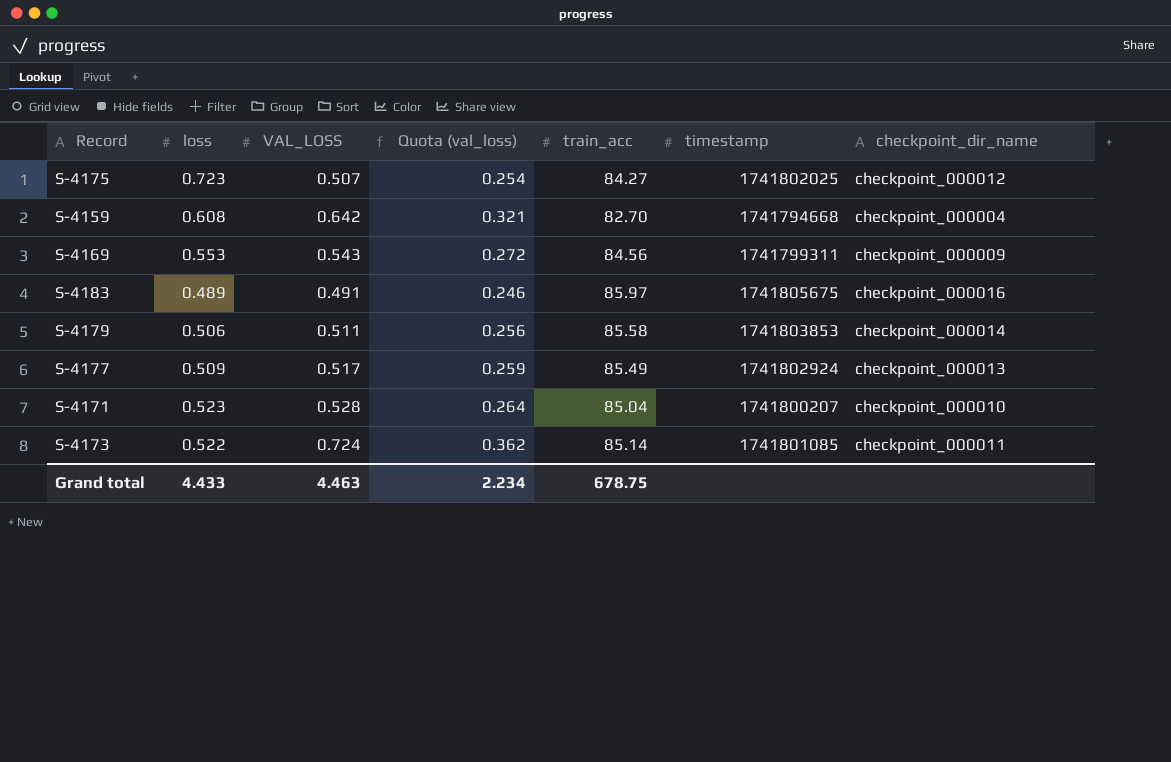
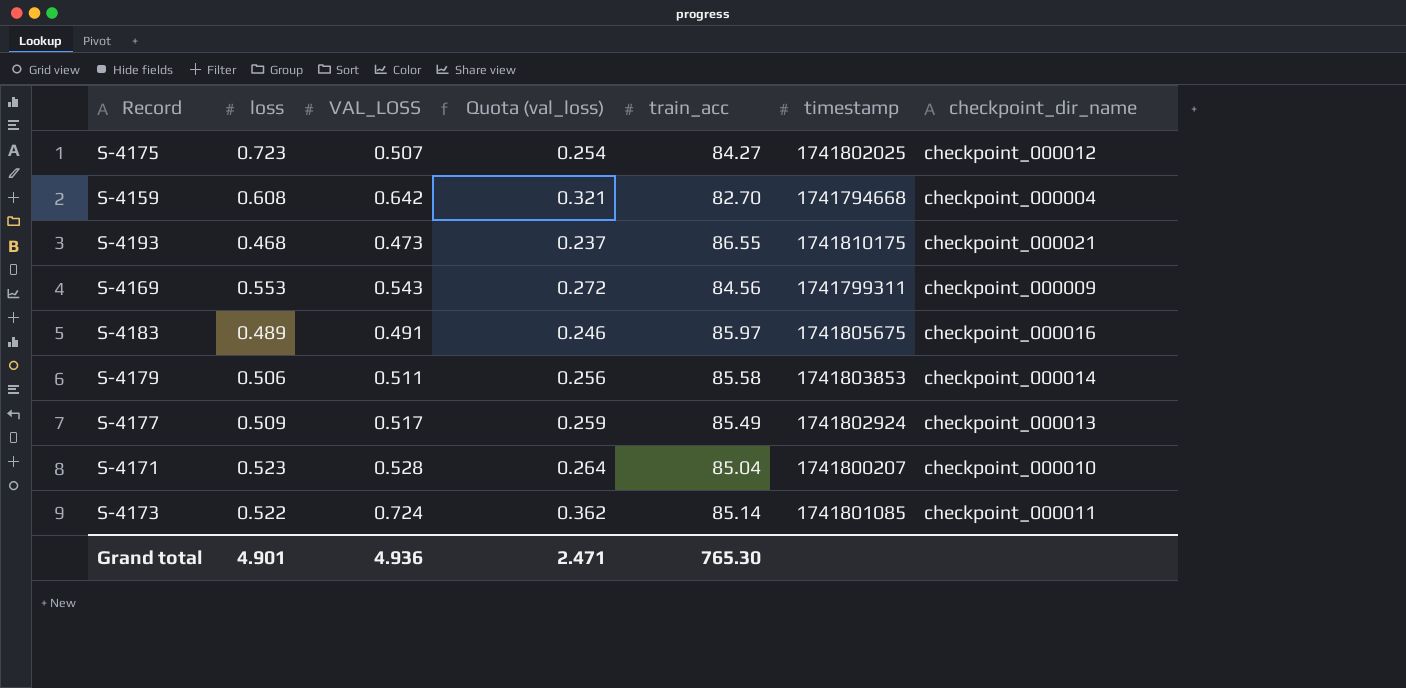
row S-4193: none -> 0.468 | 0.473 | 0.237 | 86.55 | 1741810175 | checkpoint_000021
Grand total | loss: 4.433 -> 4.901
Grand total | VAL_LOSS: 4.463 -> 4.936
Grand total | Quota (val_loss): 2.234 -> 2.471
Grand total | train_acc: 678.75 -> 765.30

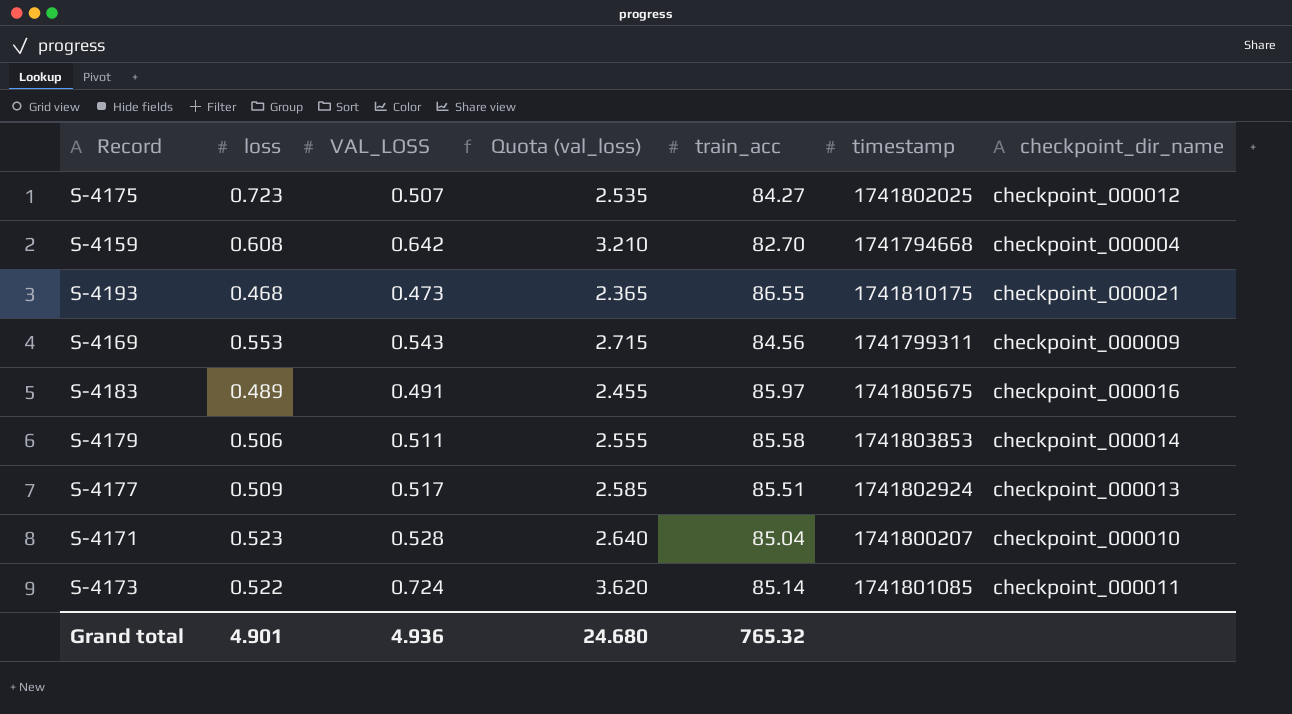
column Quota (val_loss) | formula: [VAL_LOSS] * 0.5 -> [VAL_LOSS] * 5
S-4177 | train_acc: 85.49 -> 85.51
Grand total | Quota (val_loss): 2.471 -> 24.680
Grand total | train_acc: 765.30 -> 765.32

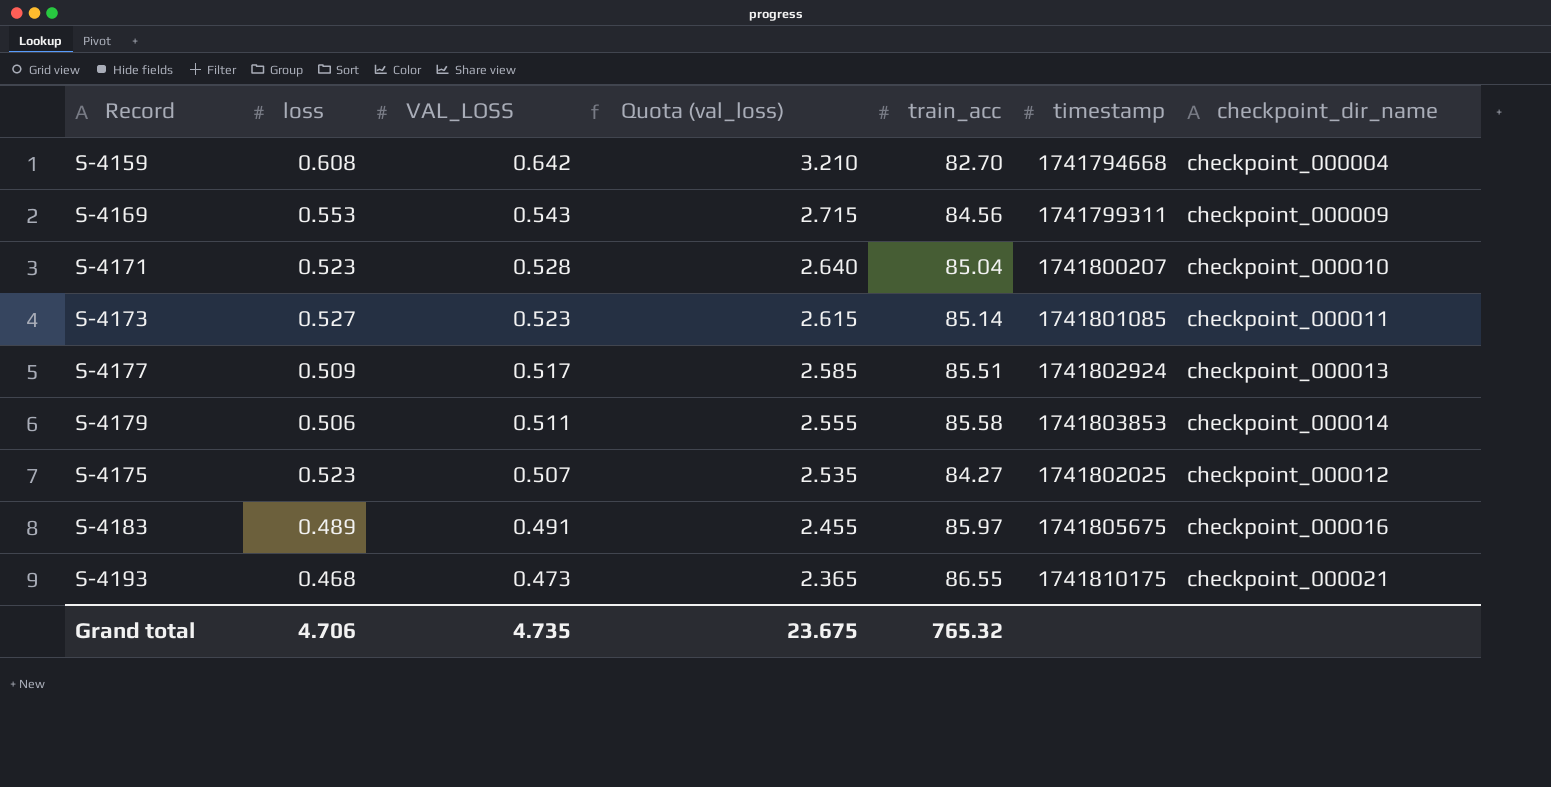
row order: none -> VAL_LOSS descending
S-4173 | loss: 0.522 -> 0.527
S-4173 | VAL_LOSS: 0.724 -> 0.523
S-4173 | Quota (val_loss): 3.620 -> 2.615
S-4175 | loss: 0.723 -> 0.523
Grand total | loss: 4.901 -> 4.706
Grand total | VAL_LOSS: 4.936 -> 4.735
Grand total | Quota (val_loss): 24.680 -> 23.675

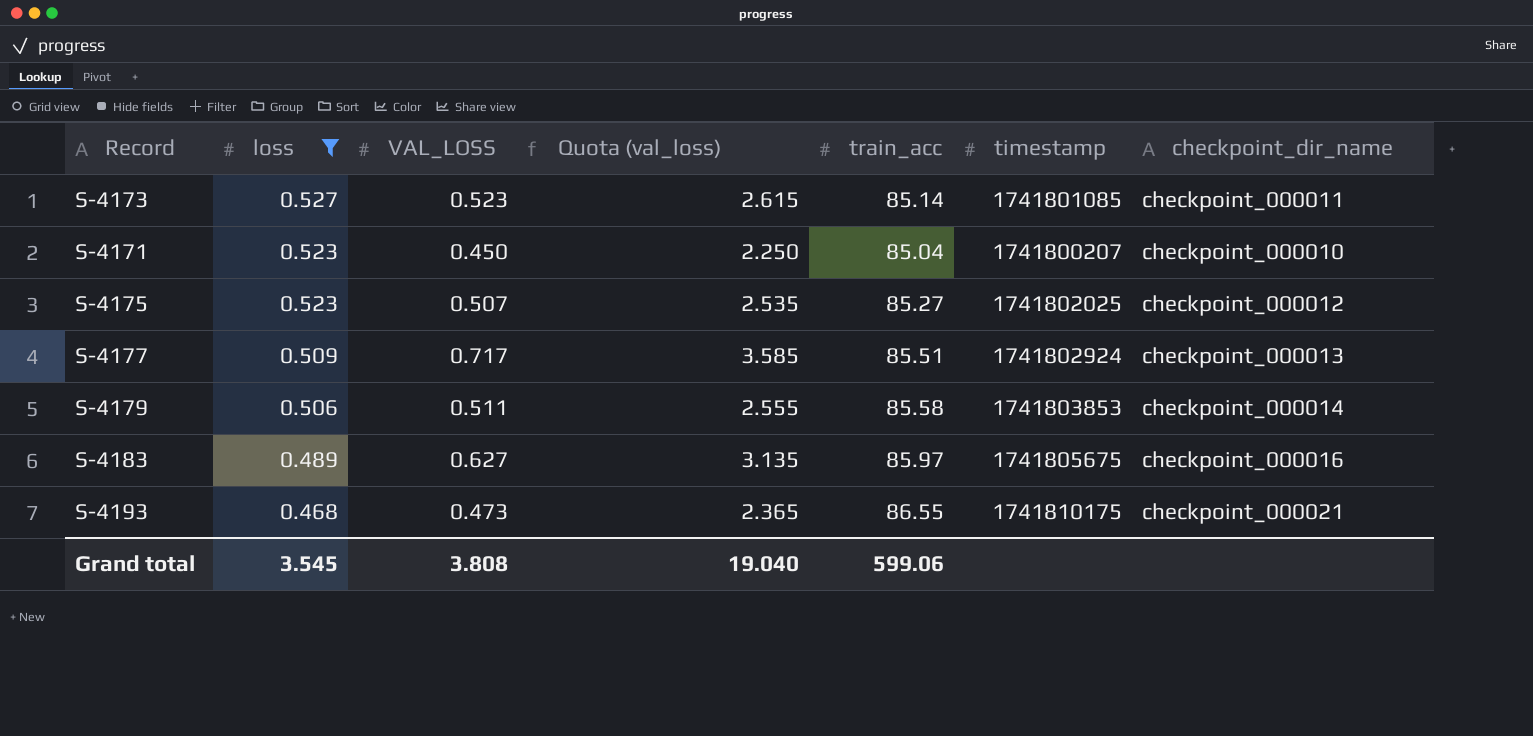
filter: none -> loss <= 0.527
row order: VAL_LOSS descending -> loss descending
S-4171 | VAL_LOSS: 0.528 -> 0.450
S-4171 | Quota (val_loss): 2.640 -> 2.250
S-4175 | train_acc: 84.27 -> 85.27
S-4177 | VAL_LOSS: 0.517 -> 0.717
S-4177 | Quota (val_loss): 2.585 -> 3.585
S-4183 | VAL_LOSS: 0.491 -> 0.627
S-4183 | Quota (val_loss): 2.455 -> 3.135
Grand total | loss: 4.706 -> 3.545
Grand total | VAL_LOSS: 4.735 -> 3.808
Grand total | Quota (val_loss): 23.675 -> 19.040
Grand total | train_acc: 765.32 -> 599.06

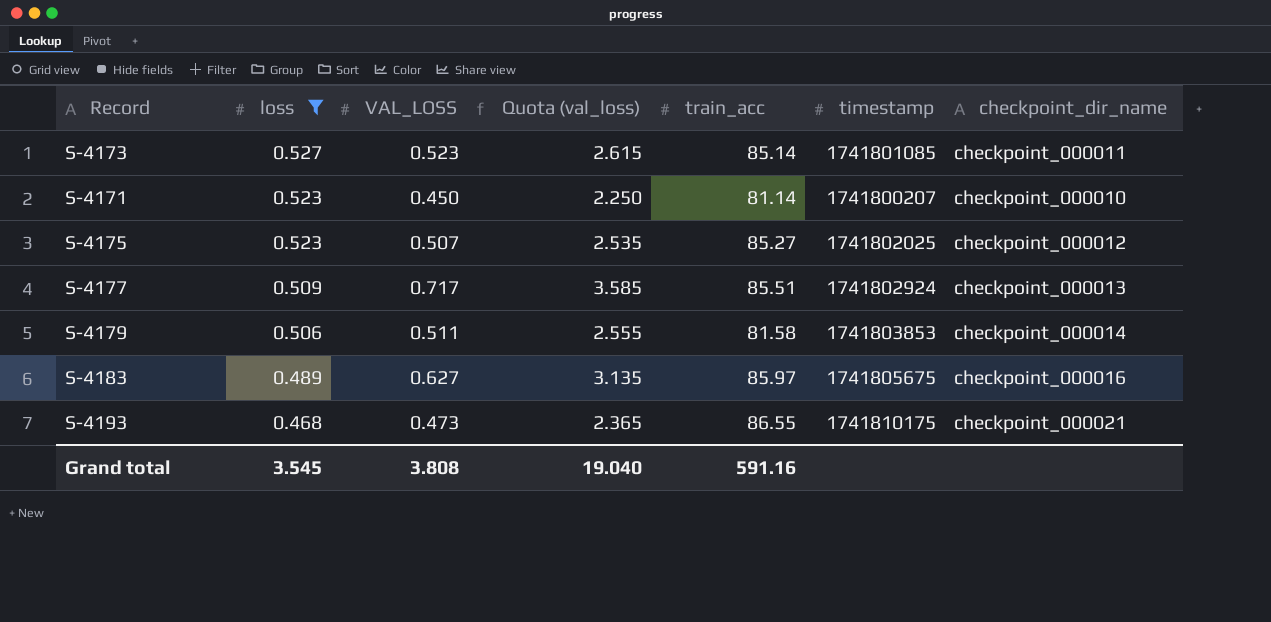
S-4171 | train_acc: 85.04 -> 81.14
S-4179 | train_acc: 85.58 -> 81.58
Grand total | train_acc: 599.06 -> 591.16

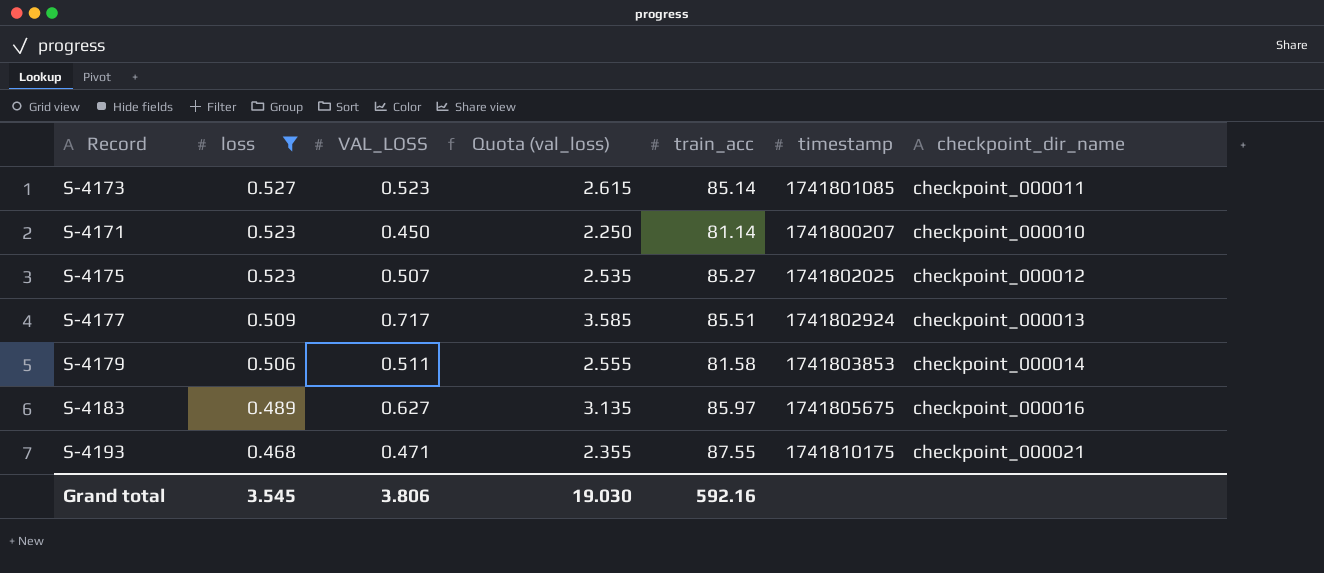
S-4193 | VAL_LOSS: 0.473 -> 0.471
S-4193 | Quota (val_loss): 2.365 -> 2.355
S-4193 | train_acc: 86.55 -> 87.55
Grand total | VAL_LOSS: 3.808 -> 3.806
Grand total | Quota (val_loss): 19.040 -> 19.030
Grand total | train_acc: 591.16 -> 592.16

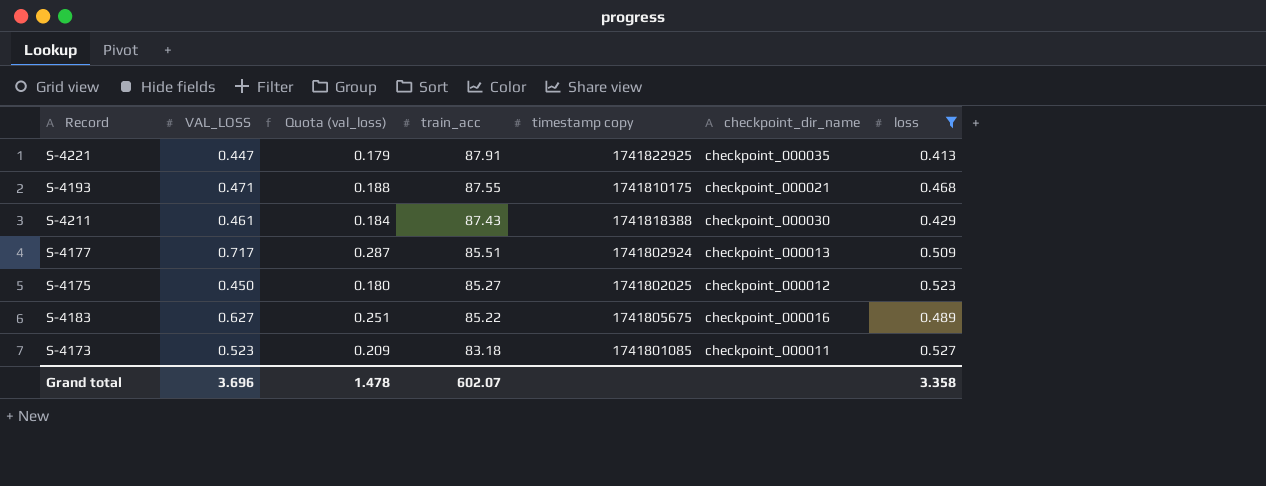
row order: loss descending -> train_acc descending
column Quota (val_loss) | formula: [VAL_LOSS] * 5 -> [VAL_LOSS] * 0.4
column name: timestamp -> timestamp copy
column loss | position: 2 -> 7
row S-4171: 0.523 | 0.450 | 2.250 | 81.14 | 1741800207 | checkpoint_000010 -> none
row S-4179: 0.506 | 0.511 | 2.555 | 81.58 | 1741803853 | checkpoint_000014 -> none
row S-4221: none -> 0.447 | 0.179 | 87.91 | 1741822925 | checkpoint_000035 | 0.413
row S-4211: none -> 0.461 | 0.184 | 87.43 | 1741818388 | checkpoint_000030 | 0.429
S-4175 | VAL_LOSS: 0.507 -> 0.450
S-4183 | train_acc: 85.97 -> 85.22
S-4173 | train_acc: 85.14 -> 83.18
Grand total | VAL_LOSS: 3.806 -> 3.696
Grand total | Quota (val_loss): 19.030 -> 1.478
Grand total | train_acc: 592.16 -> 602.07
Grand total | loss: 3.545 -> 3.358

